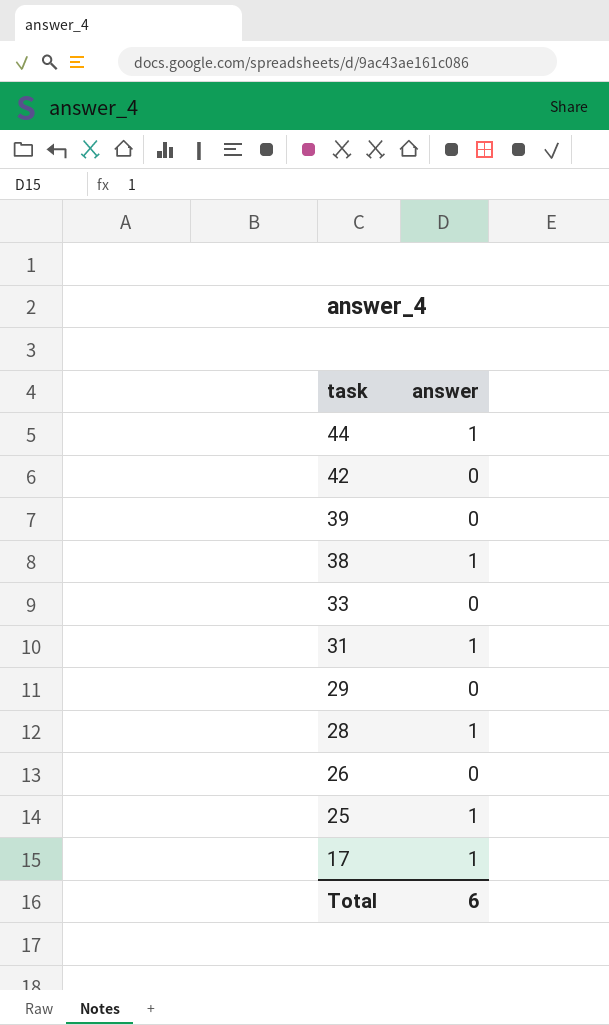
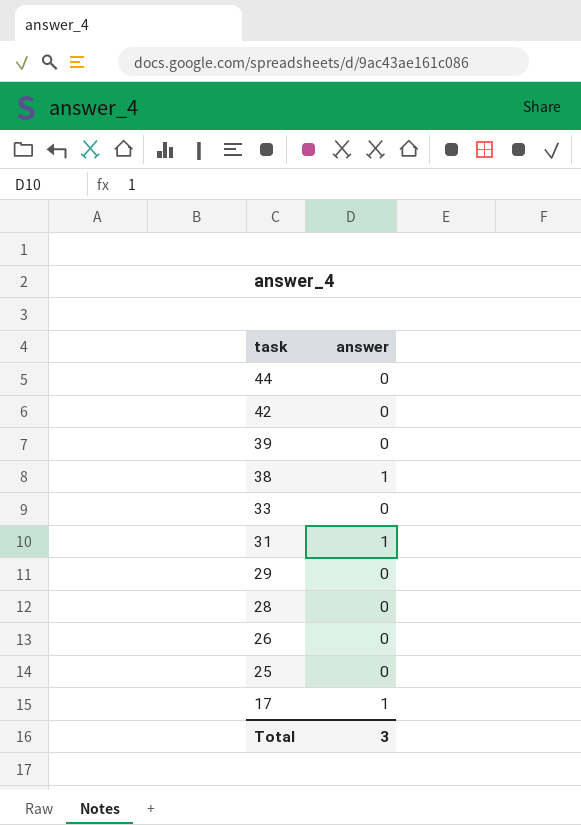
44 | answer: 1 -> 0
28 | answer: 1 -> 0
25 | answer: 1 -> 0
Total | answer: 6 -> 3

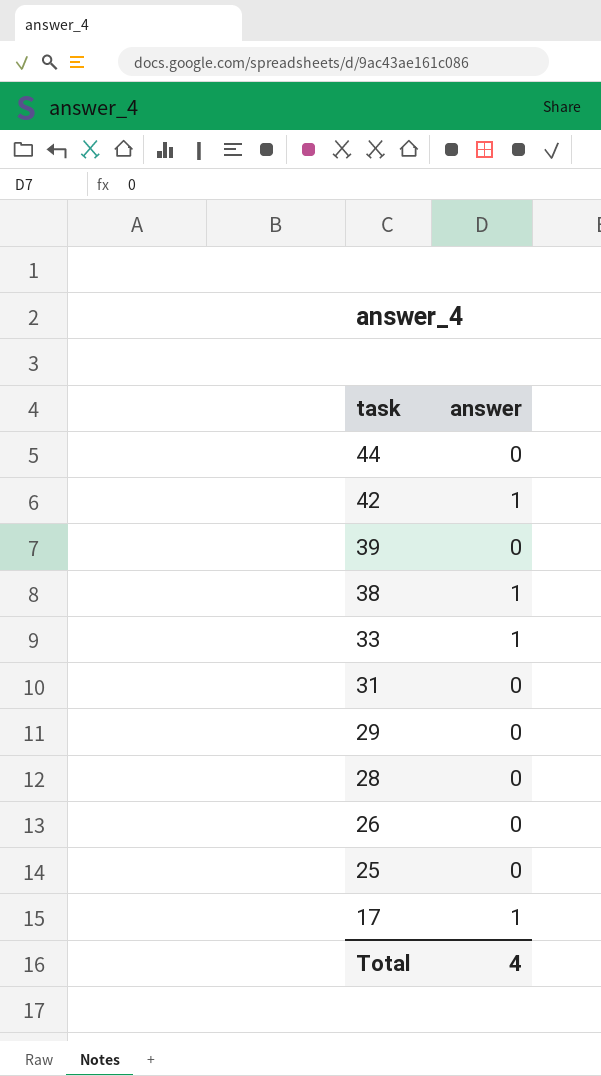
42 | answer: 0 -> 1
33 | answer: 0 -> 1
31 | answer: 1 -> 0
Total | answer: 3 -> 4

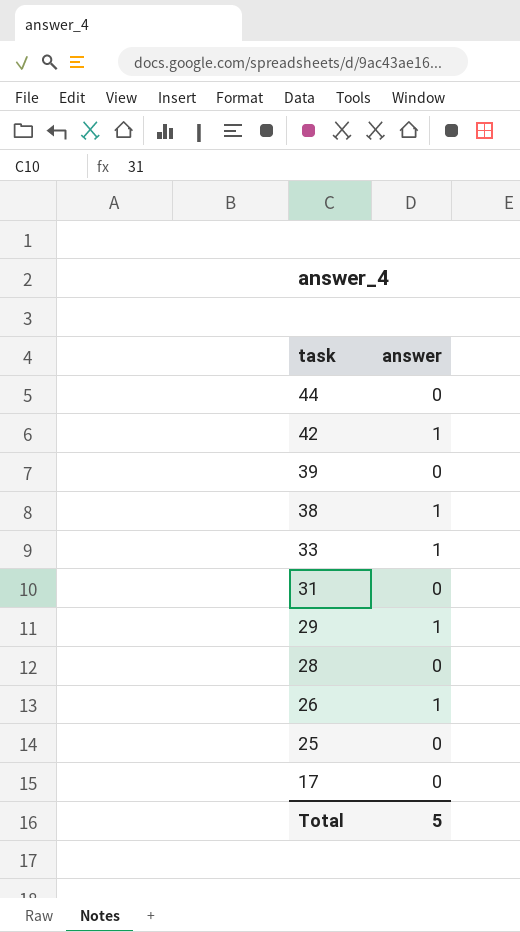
29 | answer: 0 -> 1
26 | answer: 0 -> 1
17 | answer: 1 -> 0
Total | answer: 4 -> 5

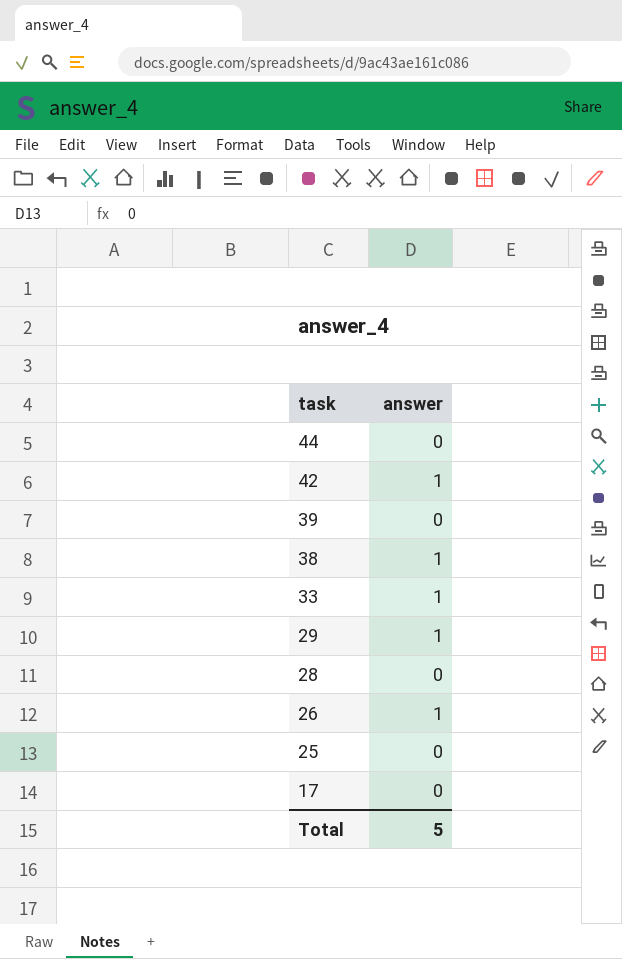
row 31: 0 -> none

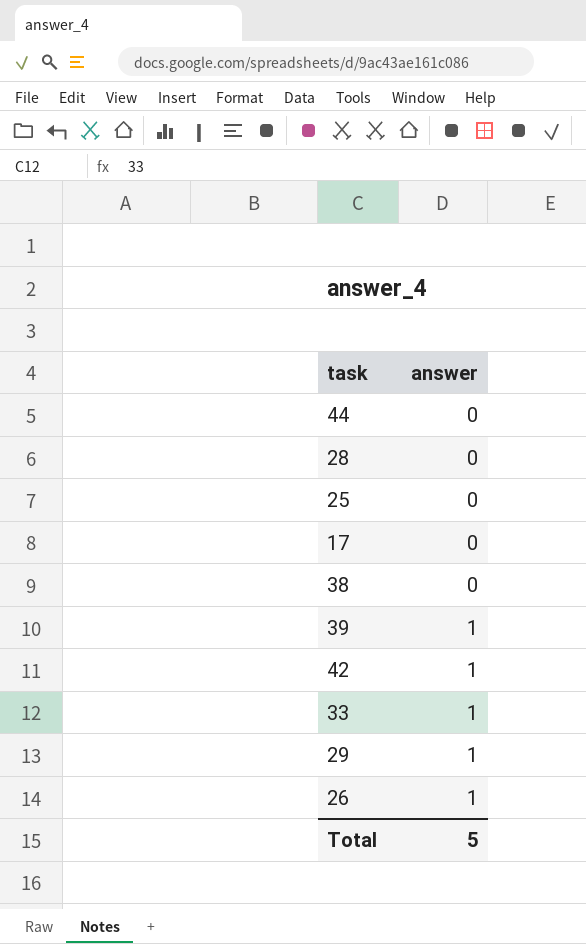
row order: task descending -> answer ascending
38 | answer: 1 -> 0
39 | answer: 0 -> 1

